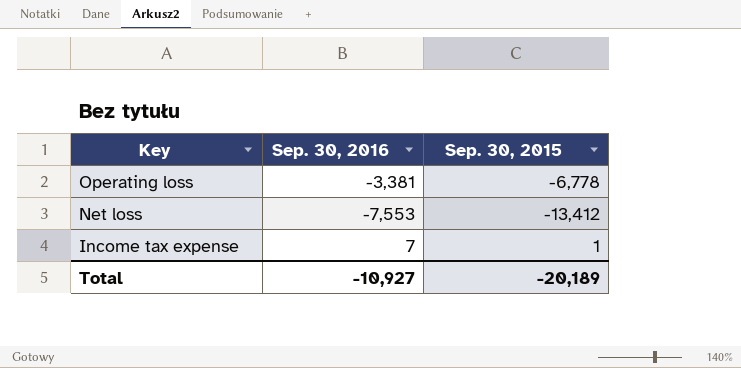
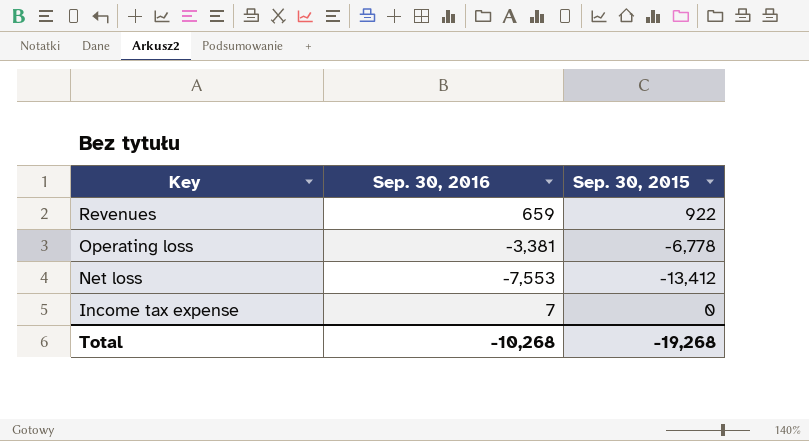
row Revenues: none -> 659 | 922
Income tax expense | Sep. 30, 2015: 1 -> 0
Total | Sep. 30, 2016: -10,927 -> -10,268
Total | Sep. 30, 2015: -20,189 -> -19,268

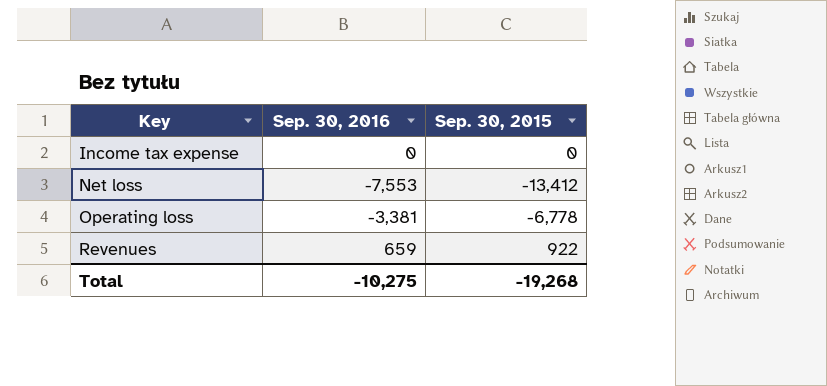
row order: Key descending -> Key ascending
Income tax expense | Sep. 30, 2016: 7 -> 0
Total | Sep. 30, 2016: -10,268 -> -10,275

